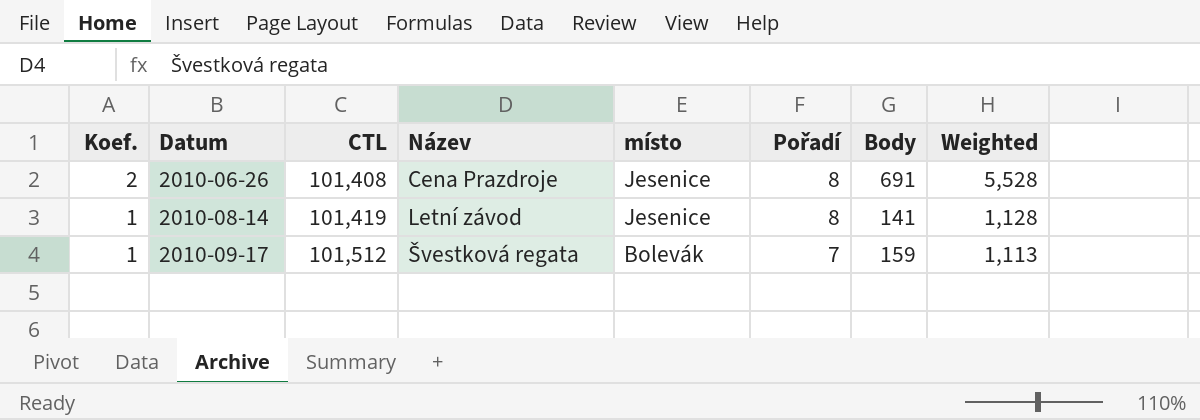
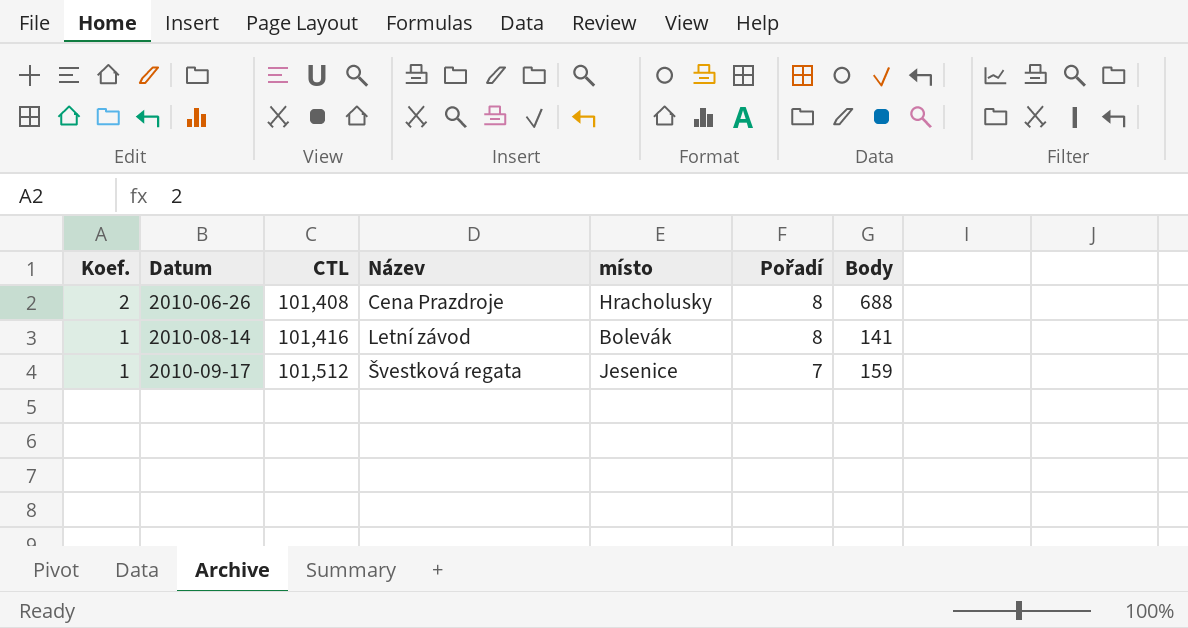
column Weighted | formula: [Pořadí] * [Body] -> none
2010-06-26 | místo: Jesenice -> Hracholusky
2010-06-26 | Body: 691 -> 688
2010-08-14 | CTL: 101,419 -> 101,416
2010-08-14 | místo: Jesenice -> Bolevák
2010-09-17 | místo: Bolevák -> Jesenice

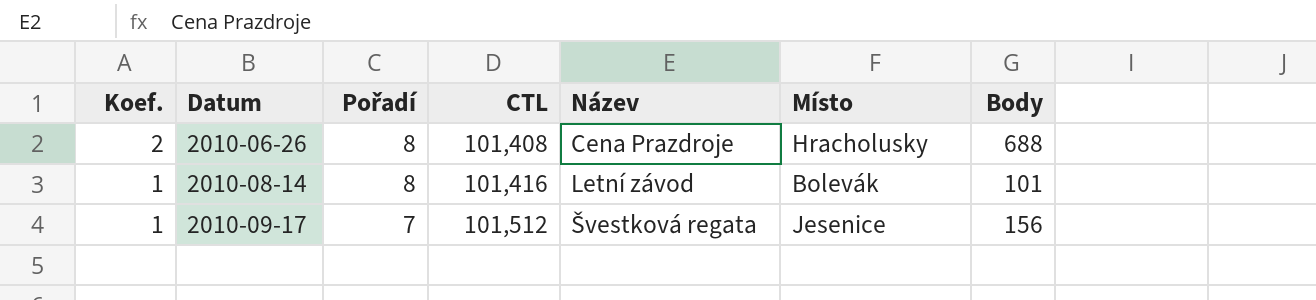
column Pořadí | position: 6 -> 3
column name: místo -> Místo
2010-08-14 | Body: 141 -> 101
2010-09-17 | Body: 159 -> 156

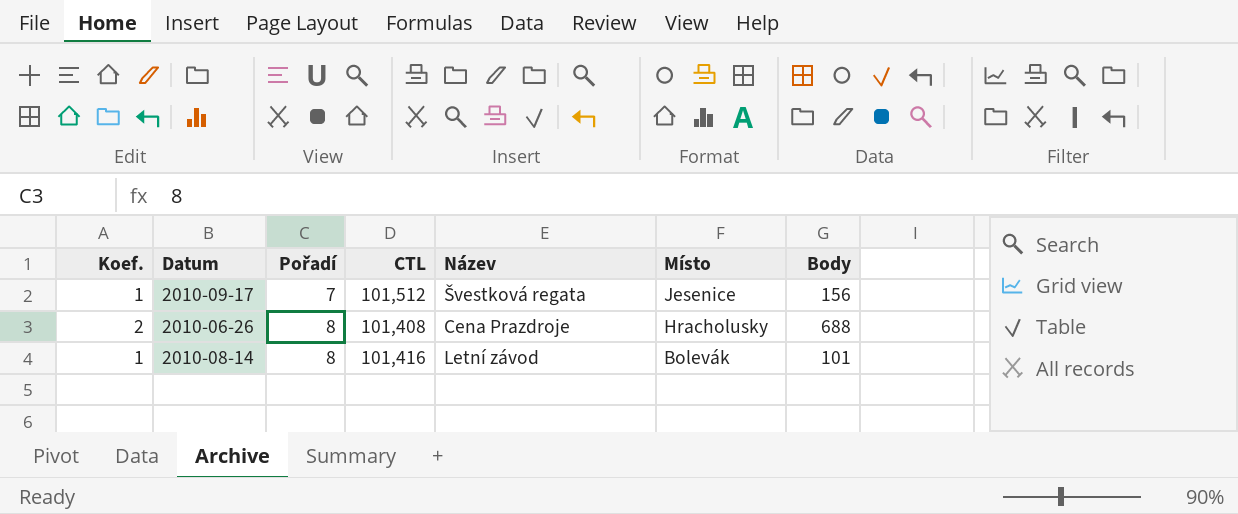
row order: Koef. descending -> Pořadí ascending

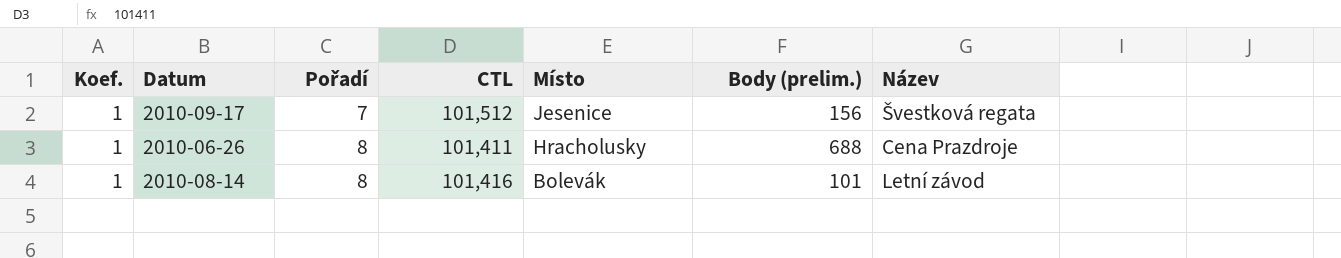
column name: Body -> Body (prelim.)
column Název | position: 5 -> 7
2010-06-26 | Koef.: 2 -> 1
2010-06-26 | CTL: 101,408 -> 101,411

